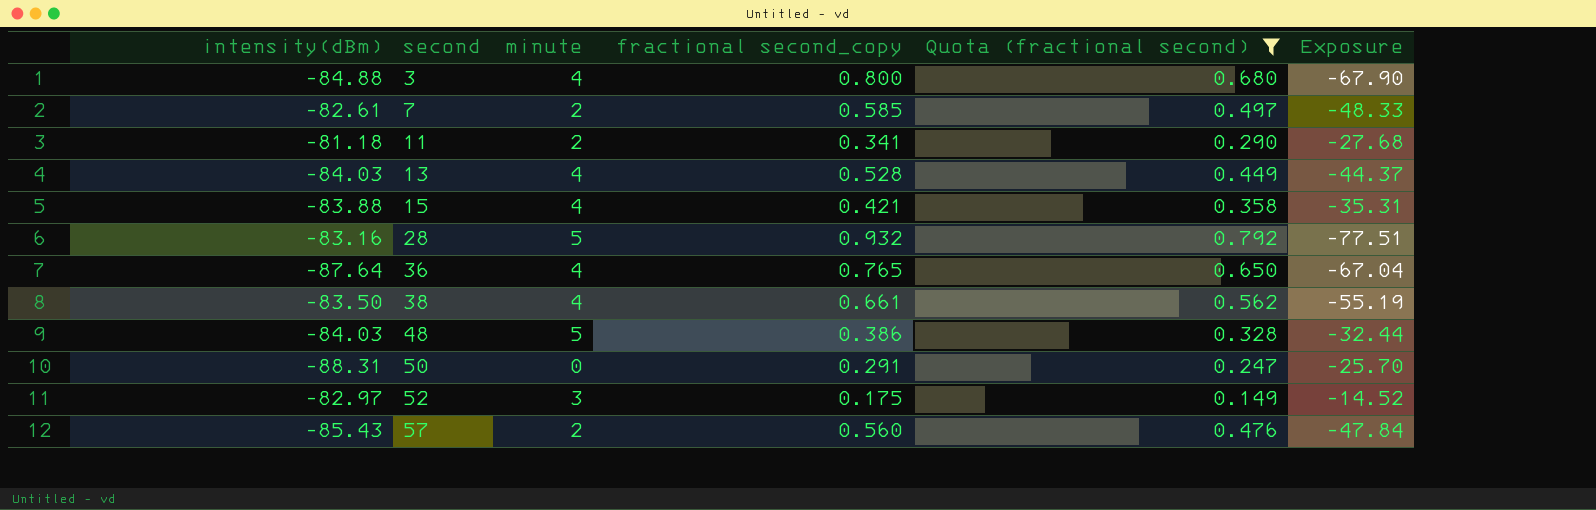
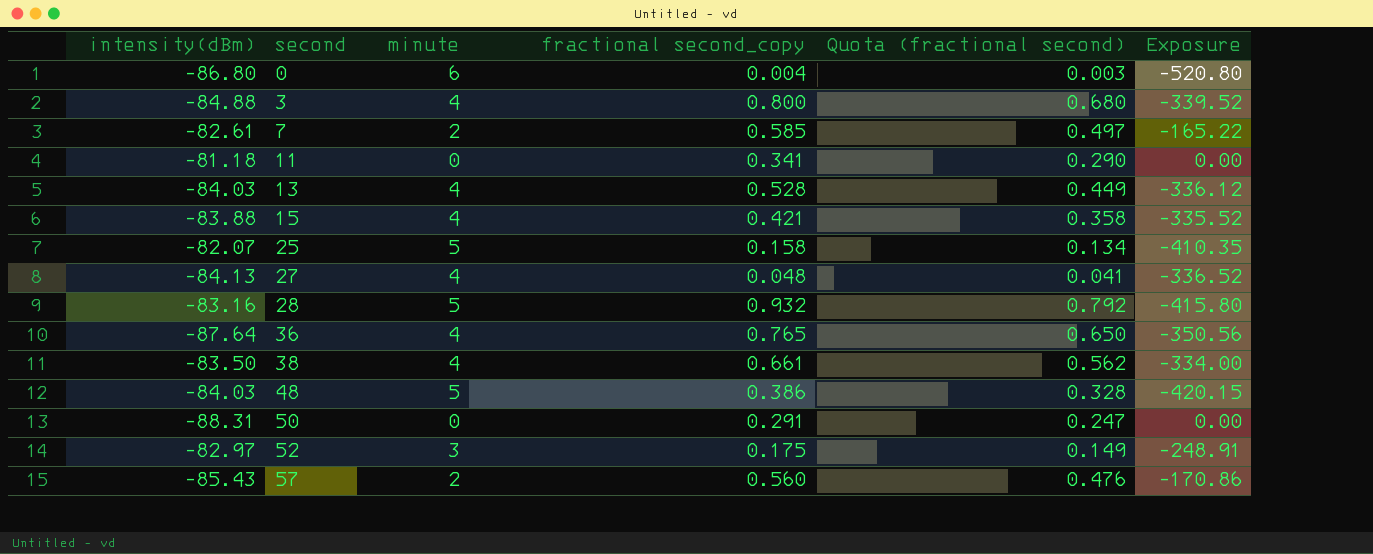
filter: Quota (fractional second) >= 0.149 -> none
column Exposure | formula: [intensity(dBm)] * [fractional second_copy] -> [intensity(dBm)] * [minute]
11 | minute: 2 -> 0

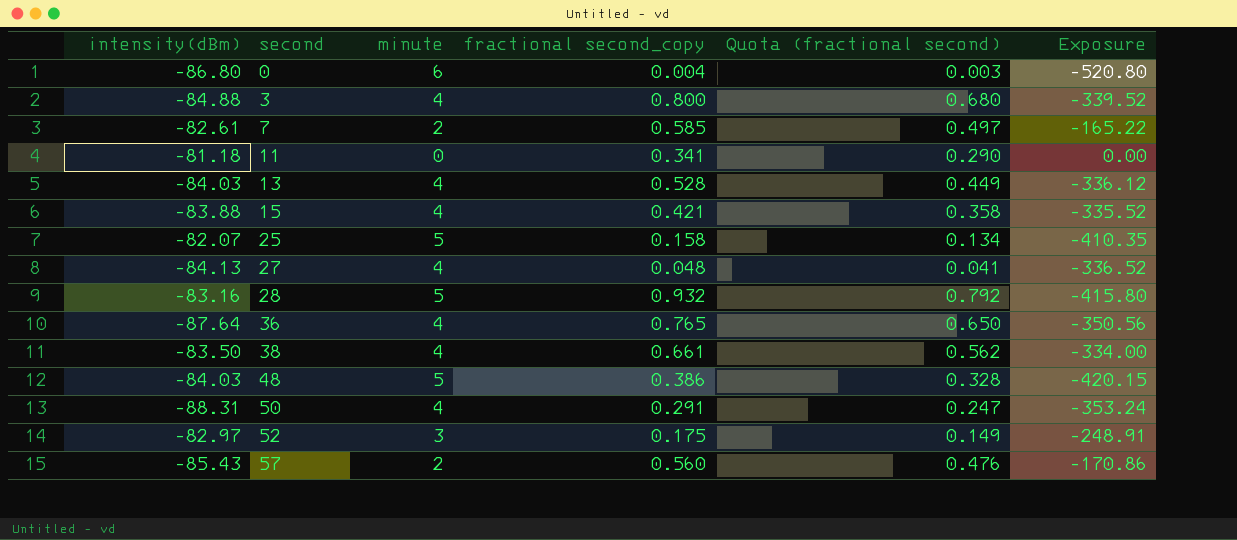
50 | minute: 0 -> 4
50 | Exposure: 0.00 -> -353.24

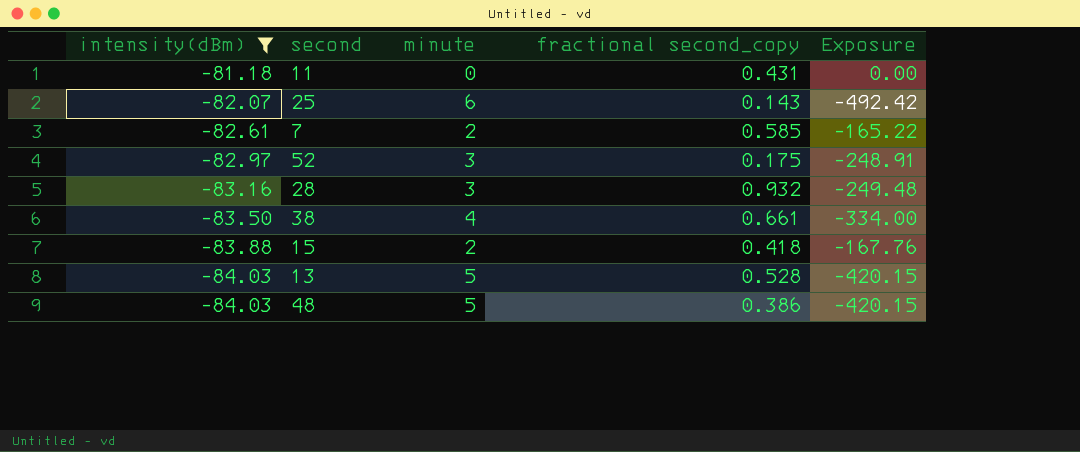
filter: none -> intensity(dBm) >= -84.03
row order: second ascending -> intensity(dBm) descending
column Quota (fractional second) | formula: [fractional second_copy] * 0.85 -> none
11 | fractional second_copy: 0.341 -> 0.431
25 | minute: 5 -> 6
25 | fractional second_copy: 0.158 -> 0.143
25 | Exposure: -410.35 -> -492.42
28 | minute: 5 -> 3
28 | Exposure: -415.80 -> -249.48
15 | minute: 4 -> 2
15 | fractional second_copy: 0.421 -> 0.418
15 | Exposure: -335.52 -> -167.76
13 | minute: 4 -> 5
13 | Exposure: -336.12 -> -420.15

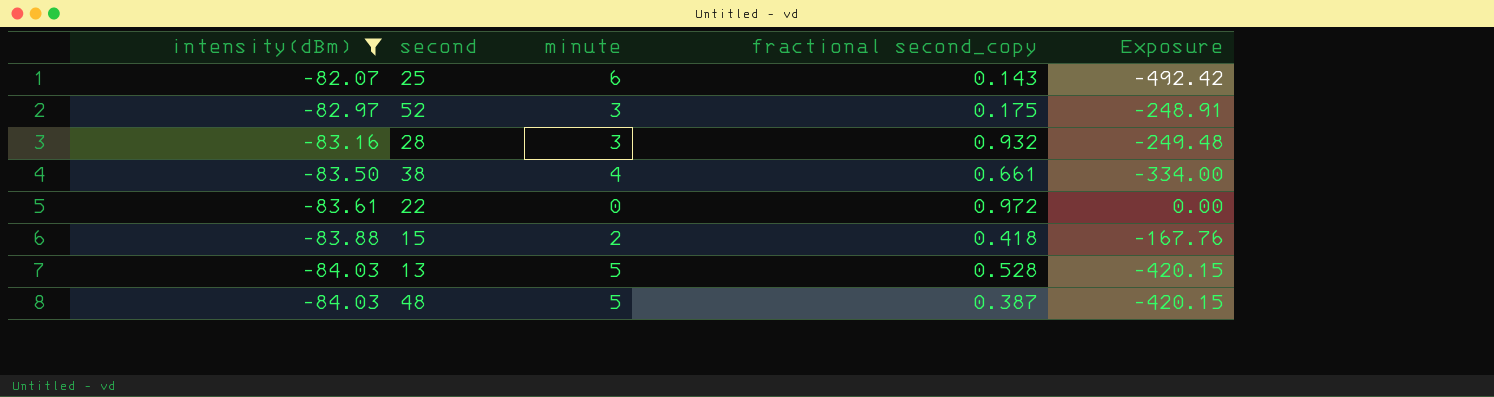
row 11: -81.18 | 0 | 0.431 | 0.00 -> none
row 7: -82.61 | 2 | 0.585 | -165.22 -> none
row 22: none -> -83.61 | 0 | 0.972 | 0.00
48 | fractional second_copy: 0.386 -> 0.387

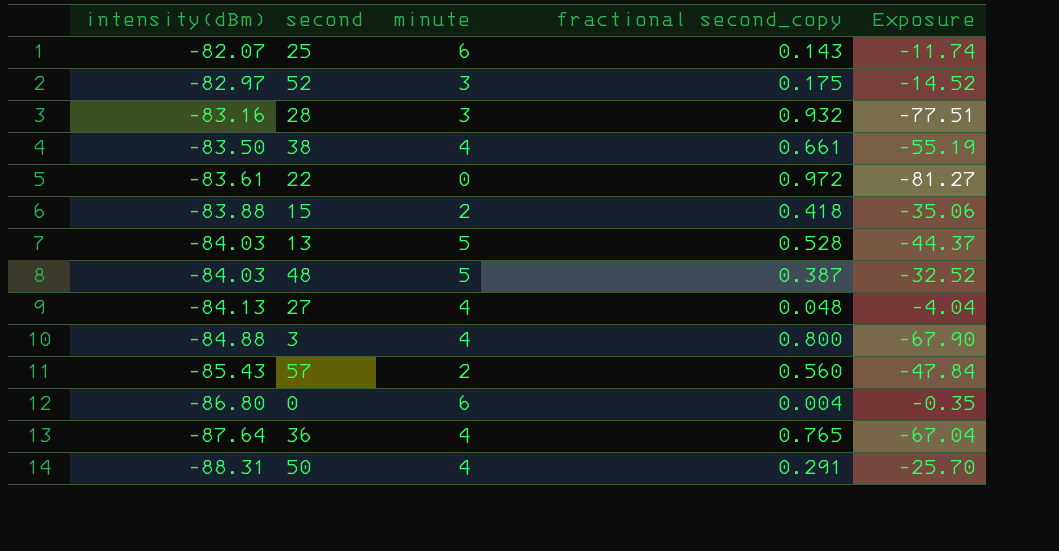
filter: intensity(dBm) >= -84.03 -> none
column Exposure | formula: [intensity(dBm)] * [minute] -> [intensity(dBm)] * [fractional second_copy]

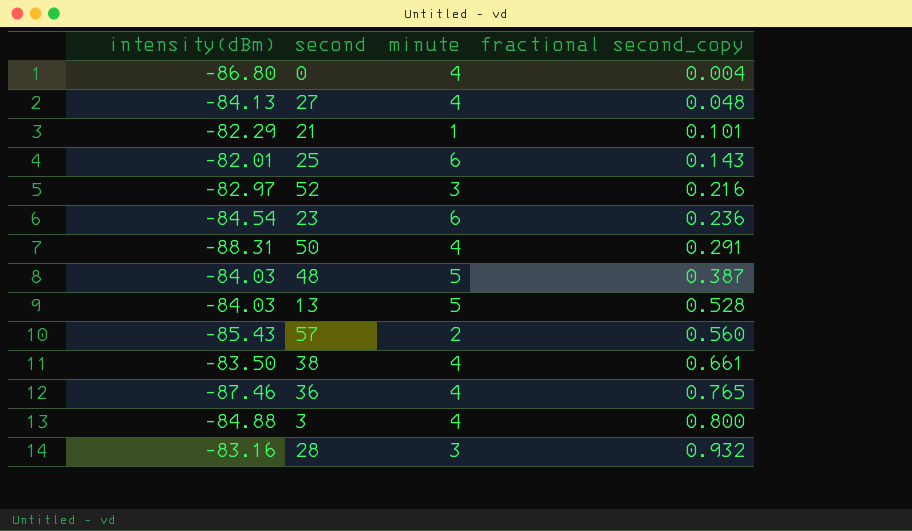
row order: intensity(dBm) descending -> fractional second_copy ascending
column Exposure | formula: [intensity(dBm)] * [fractional second_copy] -> none
row 22: -83.61 | 0 | 0.972 | -81.27 -> none
row 15: -83.88 | 2 | 0.418 | -35.06 -> none
0 | minute: 6 -> 4
row 21: none -> -82.29 | 1 | 0.101
25 | intensity(dBm): -82.07 -> -82.01
52 | fractional second_copy: 0.175 -> 0.216
row 23: none -> -84.54 | 6 | 0.236
36 | intensity(dBm): -87.64 -> -87.46

